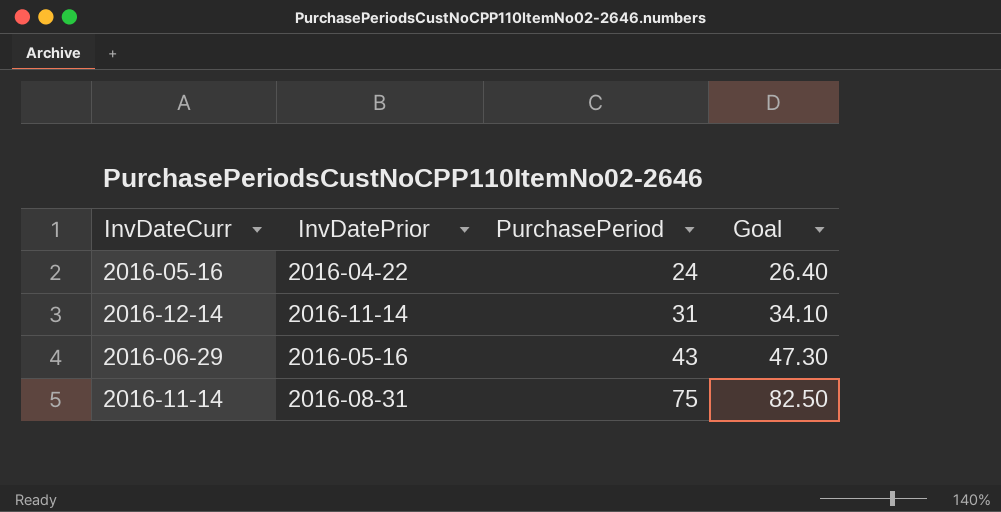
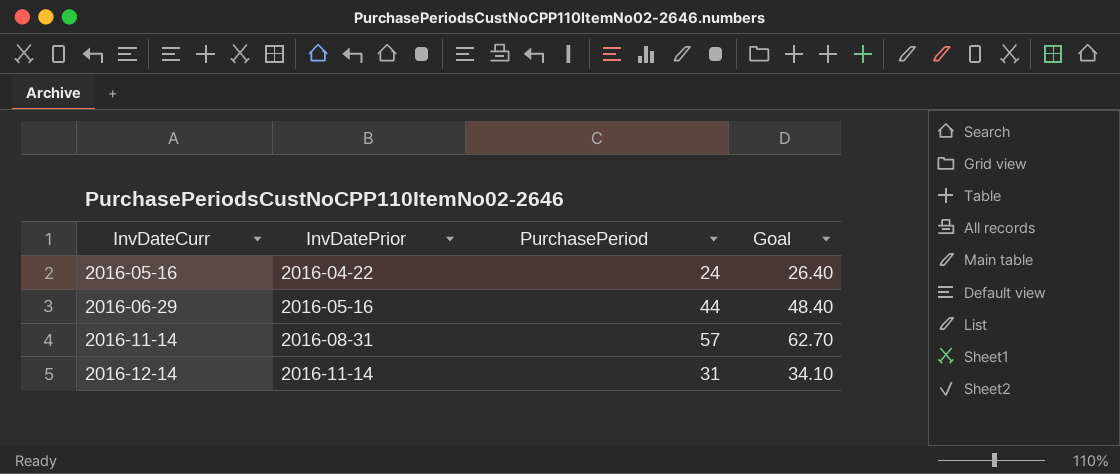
row order: PurchasePeriod ascending -> InvDateCurr ascending
2016-06-29 | PurchasePeriod: 43 -> 44
2016-06-29 | Goal: 47.30 -> 48.40
2016-11-14 | PurchasePeriod: 75 -> 57
2016-11-14 | Goal: 82.50 -> 62.70

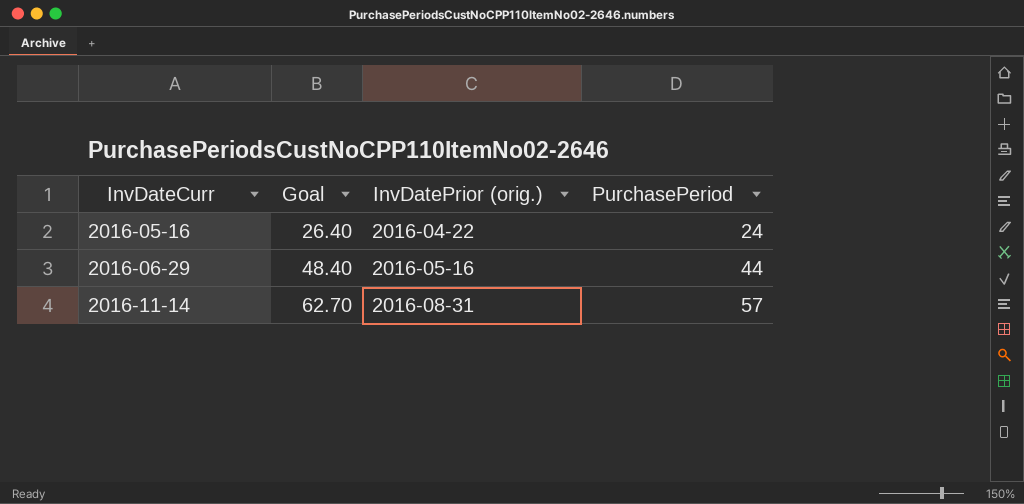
column Goal | position: 4 -> 2
column name: InvDatePrior -> InvDatePrior (orig.)
row 2016-12-14: 2016-11-14 | 31 | 34.10 -> none

